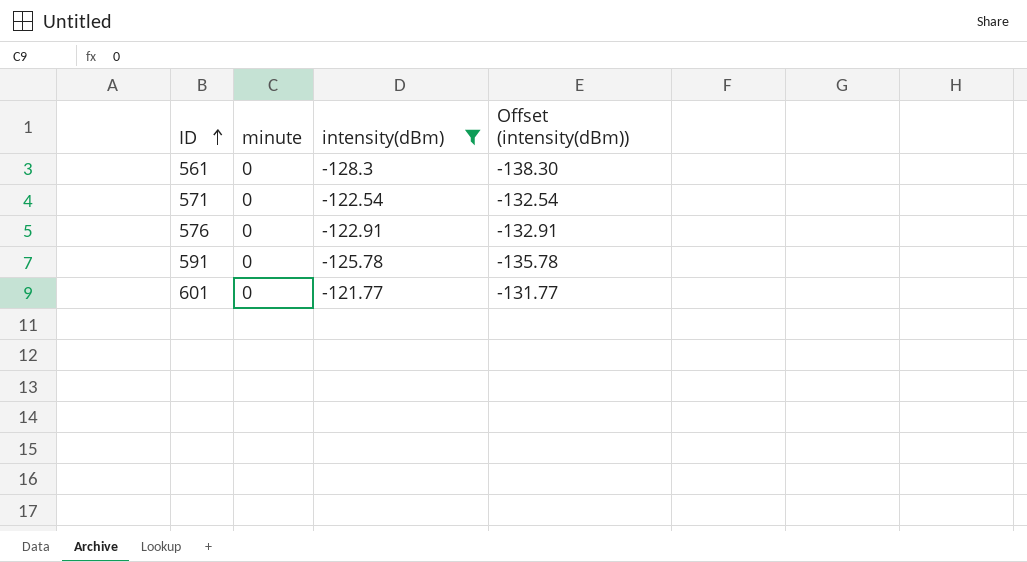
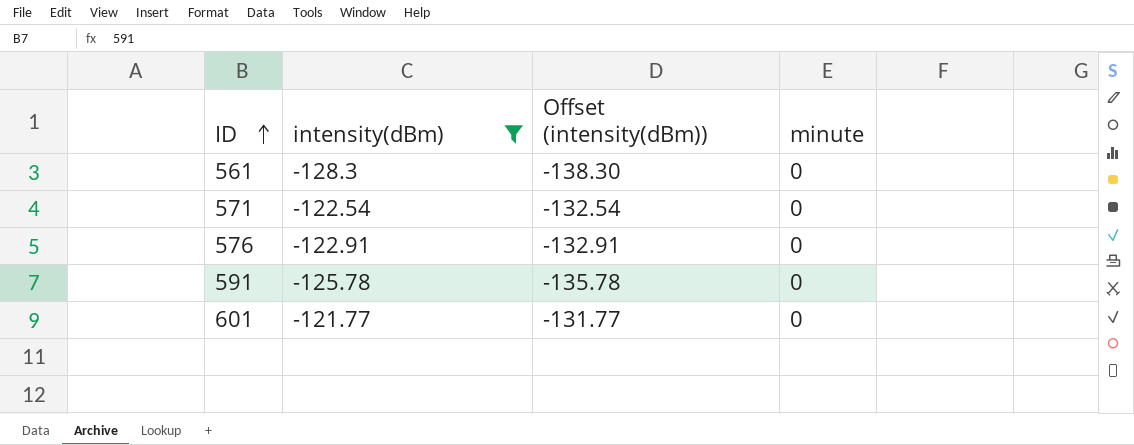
column minute | position: 2 -> 4

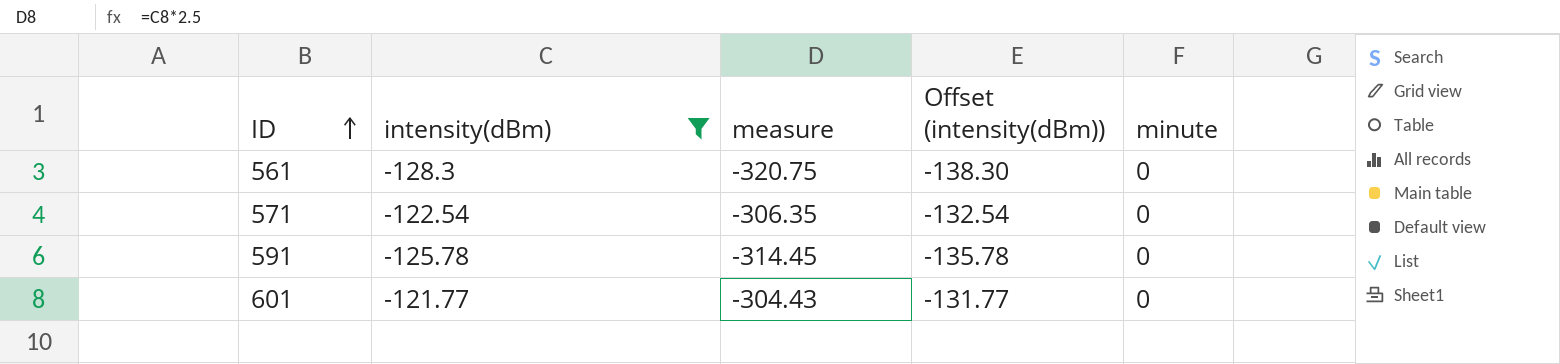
column measure | formula: none -> [intensity(dBm)] * 2.5
row 576: -122.91 | -132.91 | 0 -> none

